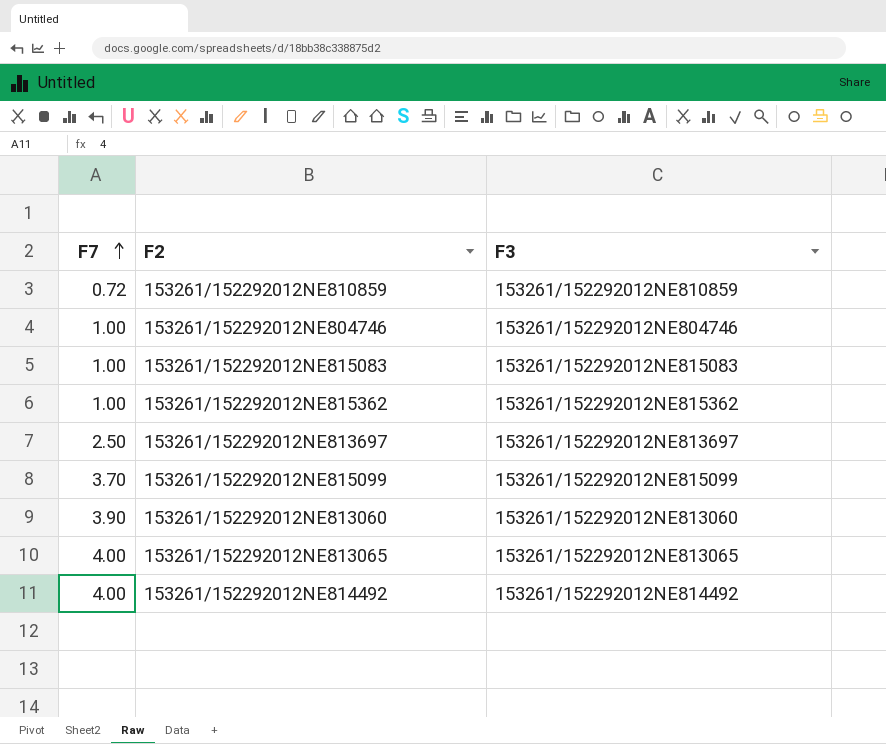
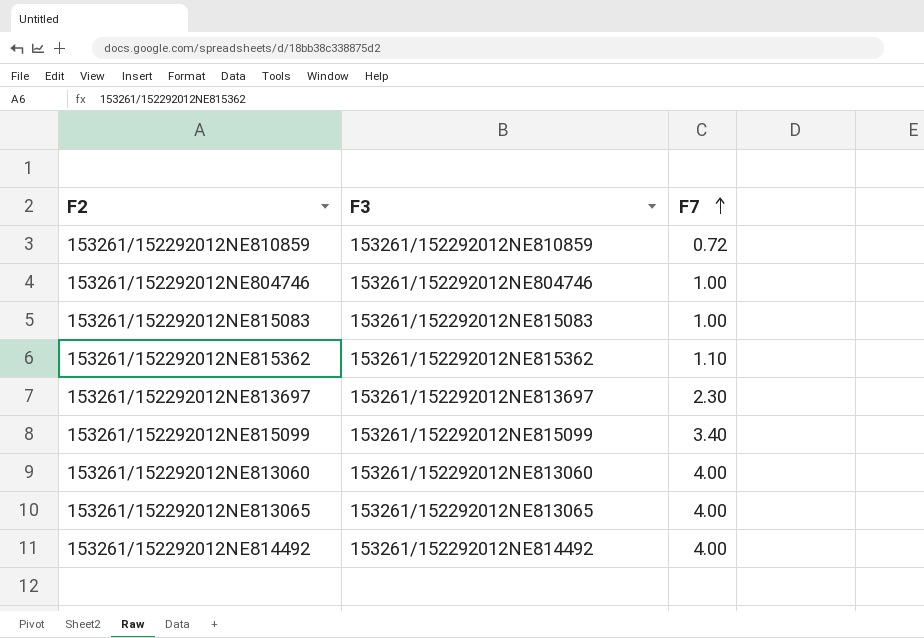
column F7 | position: 1 -> 3
153261/152292012NE815362 | F7: 1.00 -> 1.10
153261/152292012NE813697 | F7: 2.50 -> 2.30
153261/152292012NE815099 | F7: 3.70 -> 3.40
153261/152292012NE813060 | F7: 3.90 -> 4.00

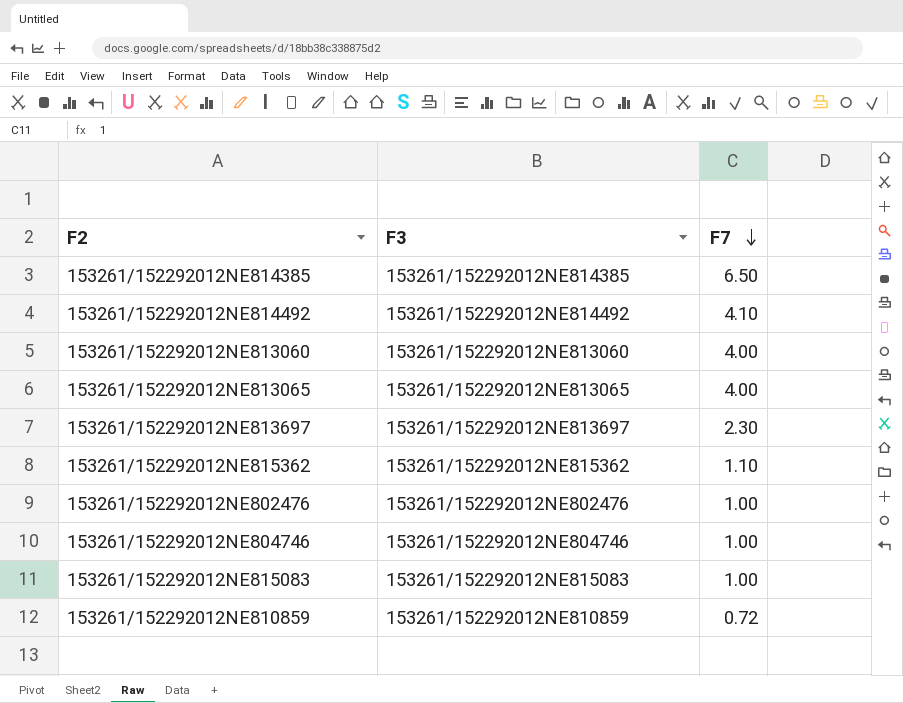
row order: F7 ascending -> F7 descending
row 153261/152292012NE815099: 153261/152292012NE815099 | 3.40 -> none
row 153261/152292012NE814385: none -> 153261/152292012NE814385 | 6.50
153261/152292012NE814492 | F7: 4.00 -> 4.10
row 153261/152292012NE802476: none -> 153261/152292012NE802476 | 1.00

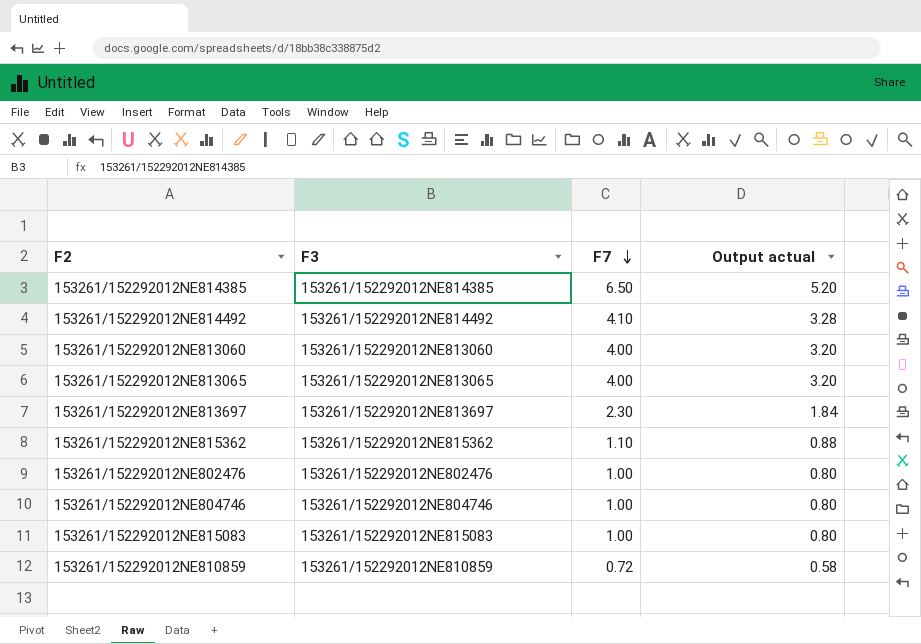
column Output actual | formula: none -> [F7] * 0.8

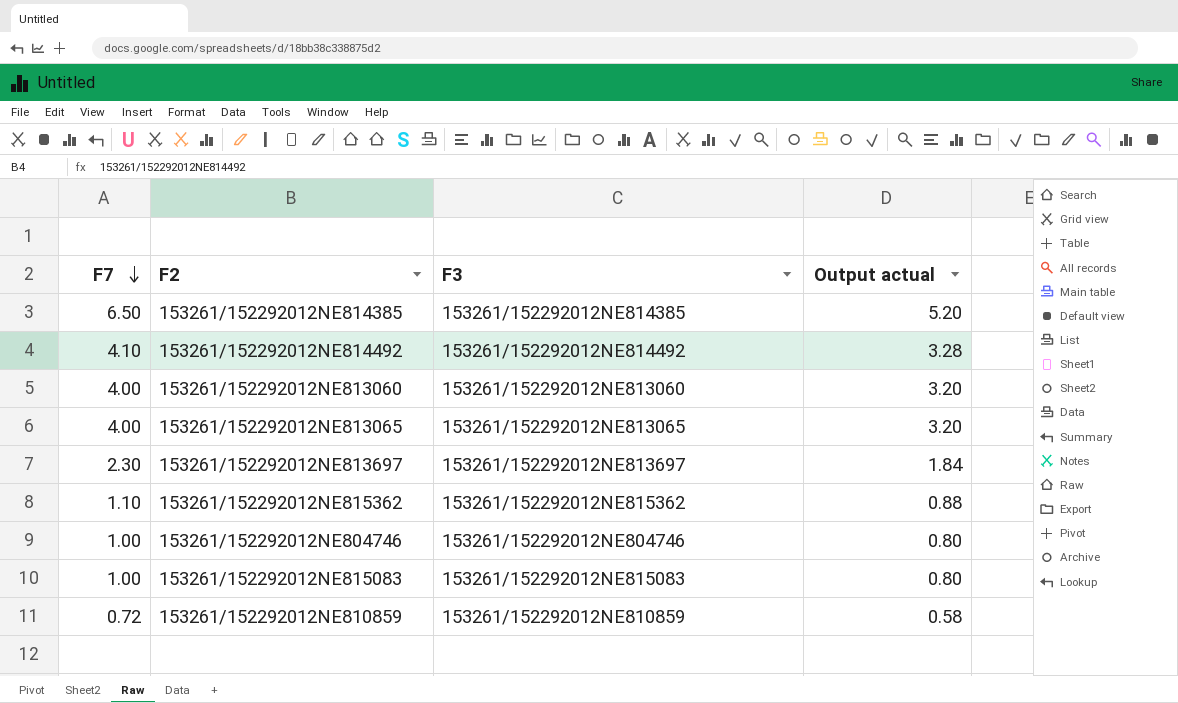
column F7 | position: 3 -> 1
row 153261/152292012NE802476: 153261/152292012NE802476 | 1.00 | 0.80 -> none

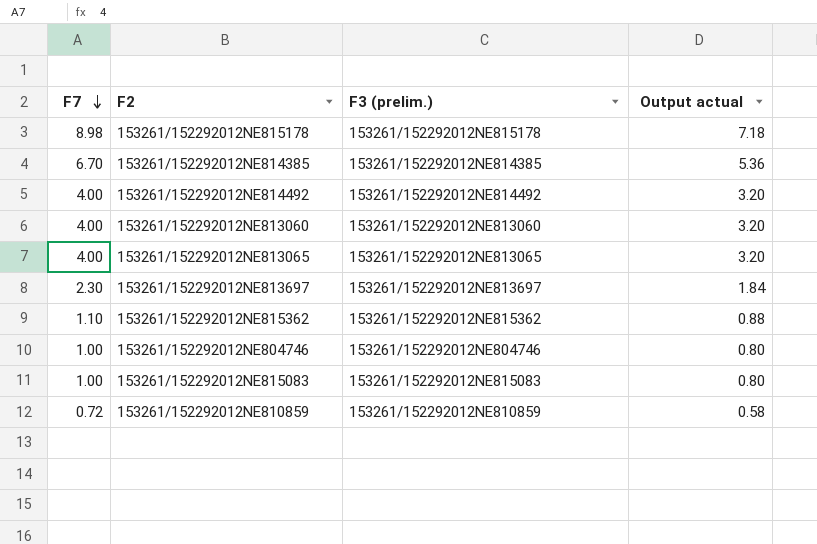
column name: F3 -> F3 (prelim.)
row 153261/152292012NE815178: none -> 8.98 | 153261/152292012NE815178 | 7.18
153261/152292012NE814385 | F7: 6.50 -> 6.70
153261/152292012NE814385 | Output actual: 5.20 -> 5.36
153261/152292012NE814492 | F7: 4.10 -> 4.00
153261/152292012NE814492 | Output actual: 3.28 -> 3.20

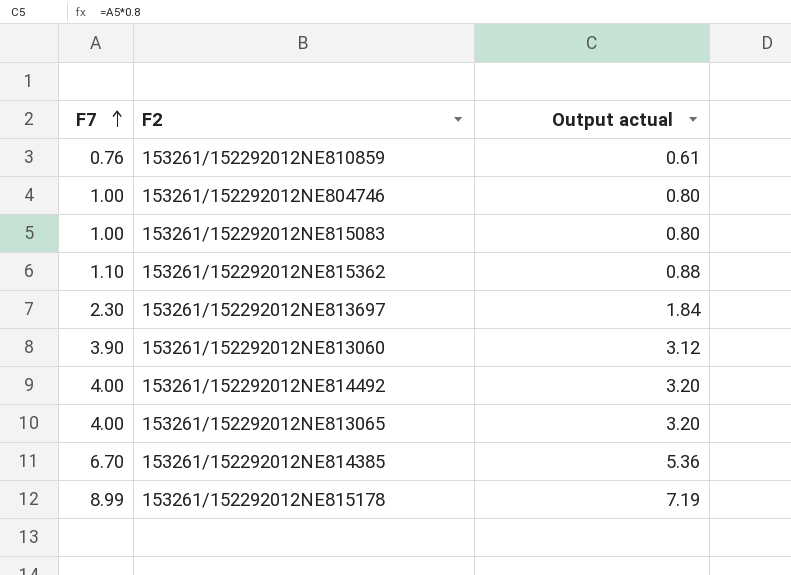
row order: F7 descending -> F7 ascending
column F3 (prelim.) | position: 3 -> none
153261/152292012NE810859 | F7: 0.72 -> 0.76
153261/152292012NE810859 | Output actual: 0.58 -> 0.61
153261/152292012NE813060 | F7: 4.00 -> 3.90
153261/152292012NE813060 | Output actual: 3.20 -> 3.12
153261/152292012NE815178 | F7: 8.98 -> 8.99
153261/152292012NE815178 | Output actual: 7.18 -> 7.19

